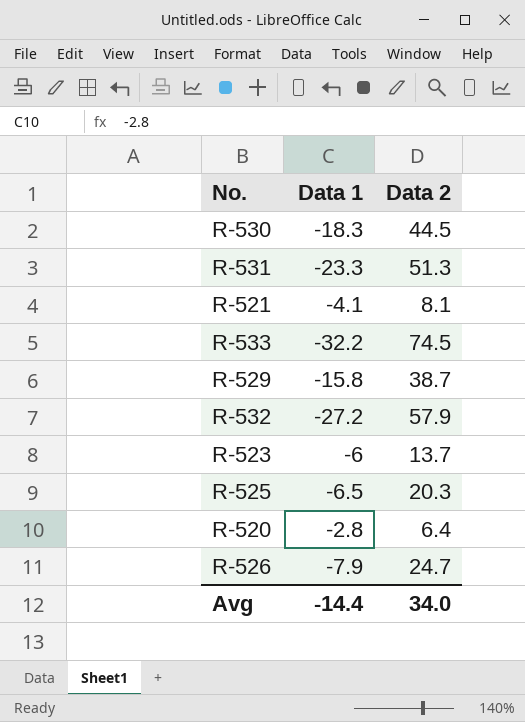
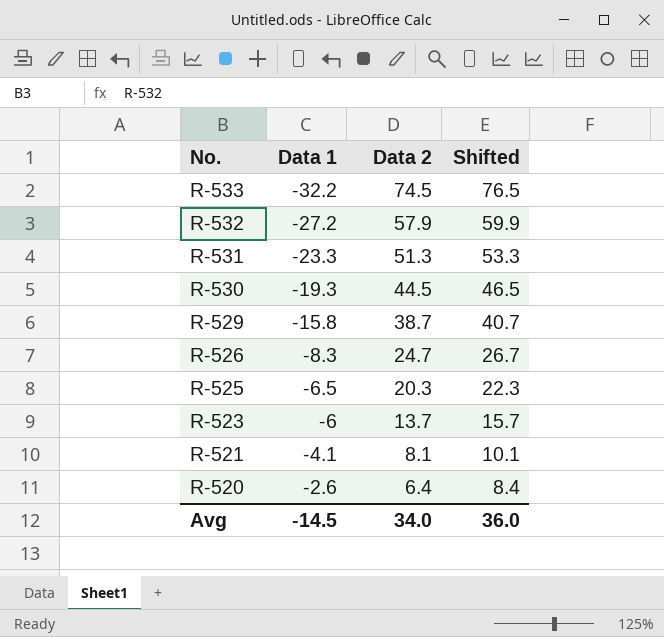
row order: none -> No. descending
column Shifted | formula: none -> [Data 2] + 2
R-530 | Data 1: -18.3 -> -19.3
R-526 | Data 1: -7.9 -> -8.3
R-520 | Data 1: -2.8 -> -2.6
Avg | Data 1: -14.4 -> -14.5

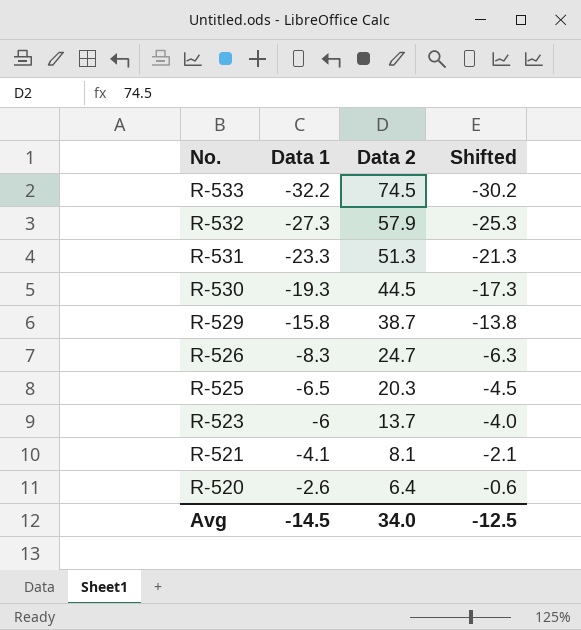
column Shifted | formula: [Data 2] + 2 -> [Data 1] + 2
R-532 | Data 1: -27.2 -> -27.3
Avg | Shifted: 36.0 -> -12.5

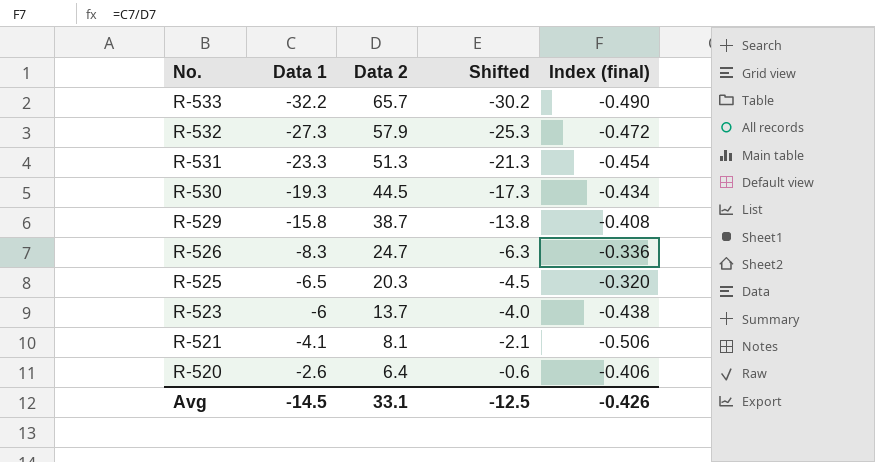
column Index (final) | formula: none -> [Data 1] / [Data 2]
R-533 | Data 2: 74.5 -> 65.7
Avg | Data 2: 34.0 -> 33.1

